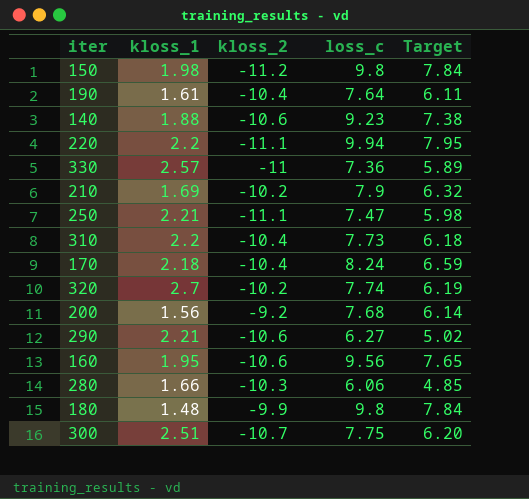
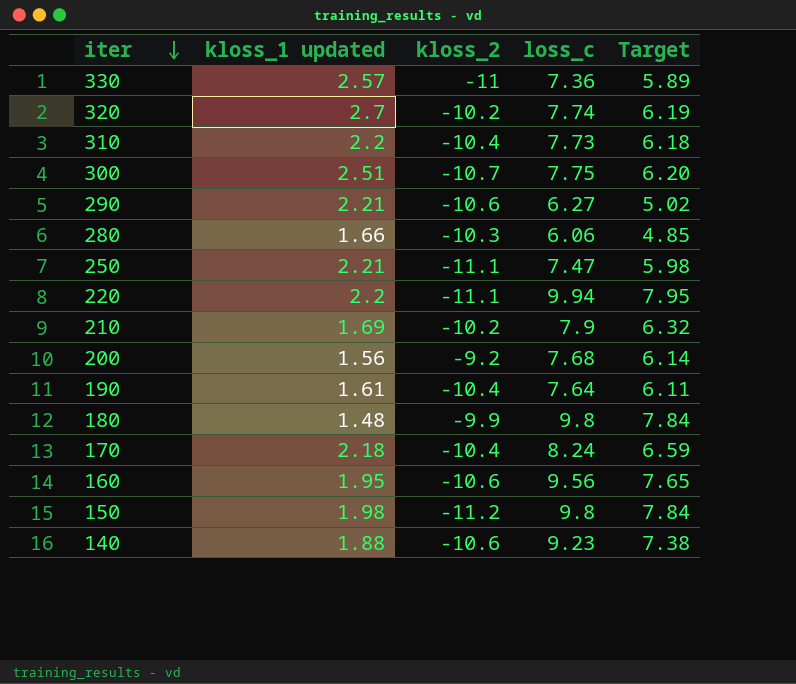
row order: none -> iter descending
column name: kloss_1 -> kloss_1 updated

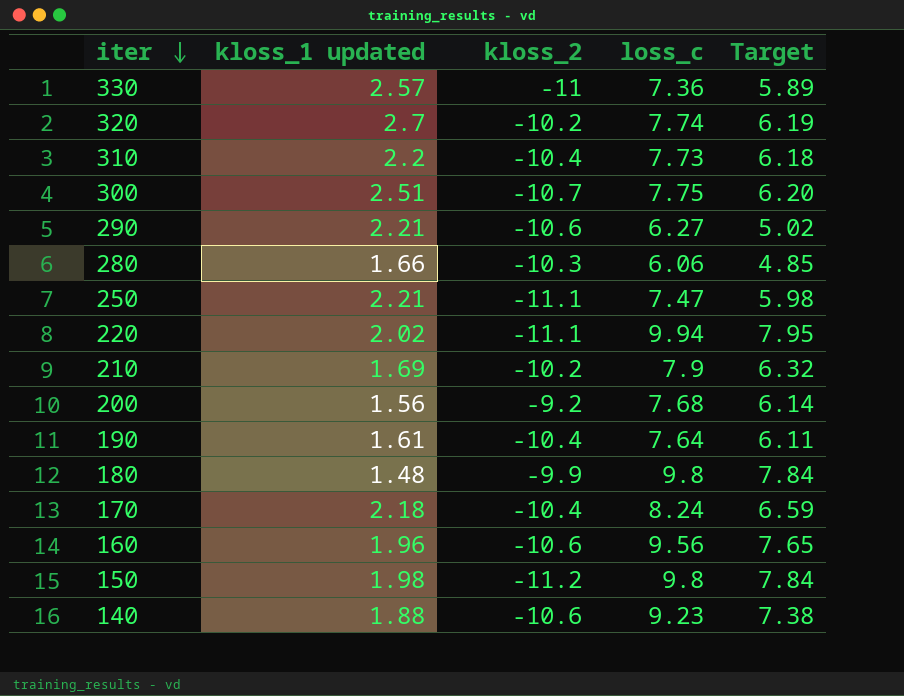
220 | kloss_1 updated: 2.2 -> 2.02
160 | kloss_1 updated: 1.95 -> 1.96

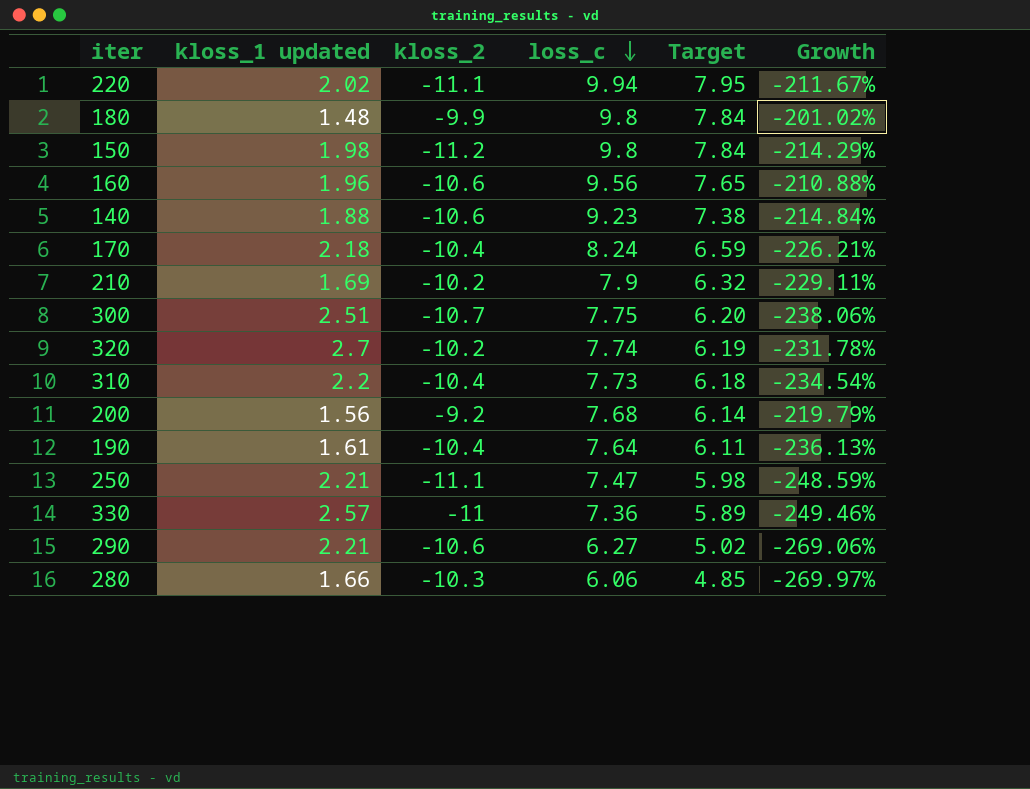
row order: iter descending -> loss_c descending
column Growth | formula: none -> ([kloss_2] - [loss_c]) / [loss_c]

